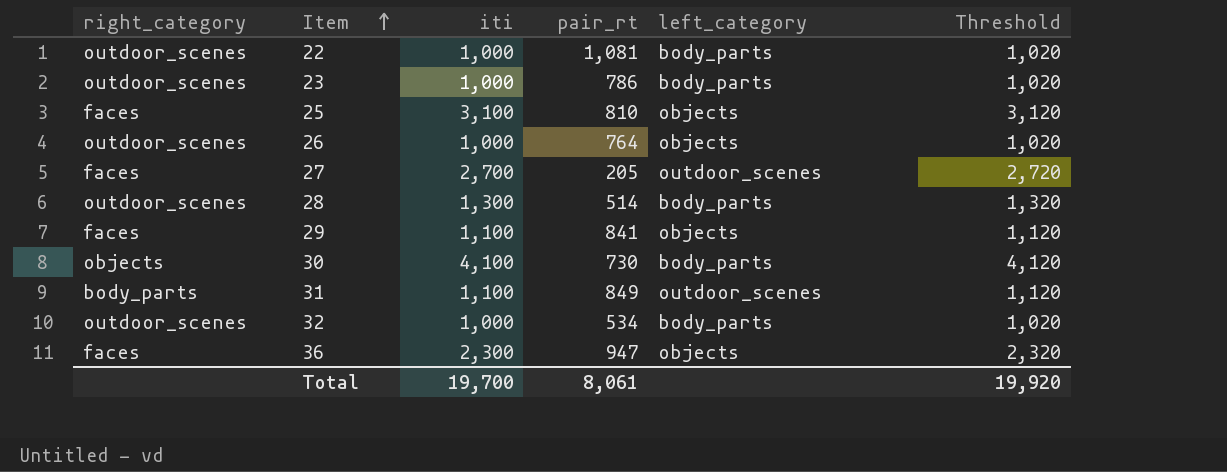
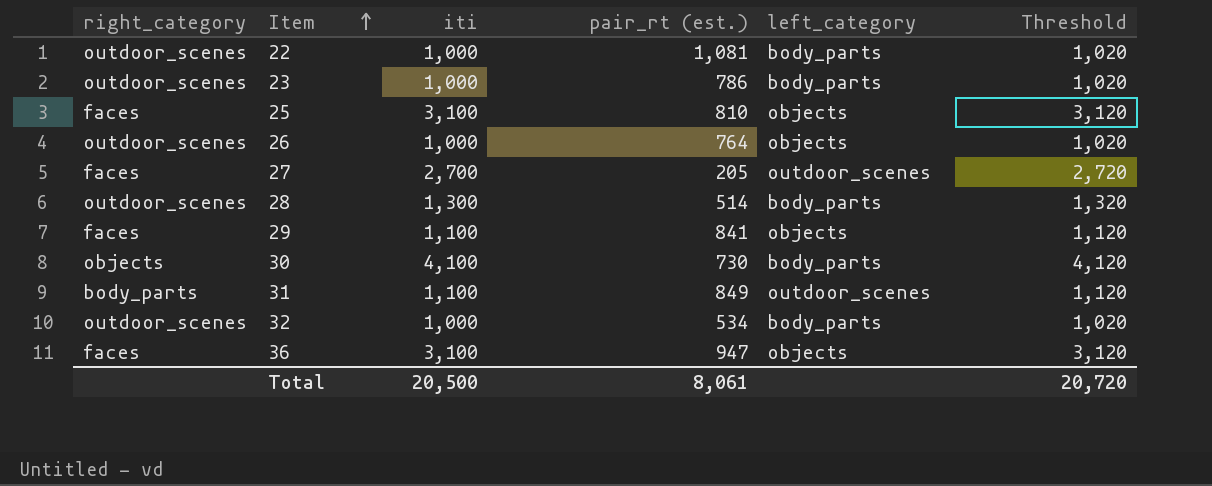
column name: pair_rt -> pair_rt (est.)
36 | iti: 2,300 -> 3,100
36 | Threshold: 2,320 -> 3,120
Total | iti: 19,700 -> 20,500
Total | Threshold: 19,920 -> 20,720

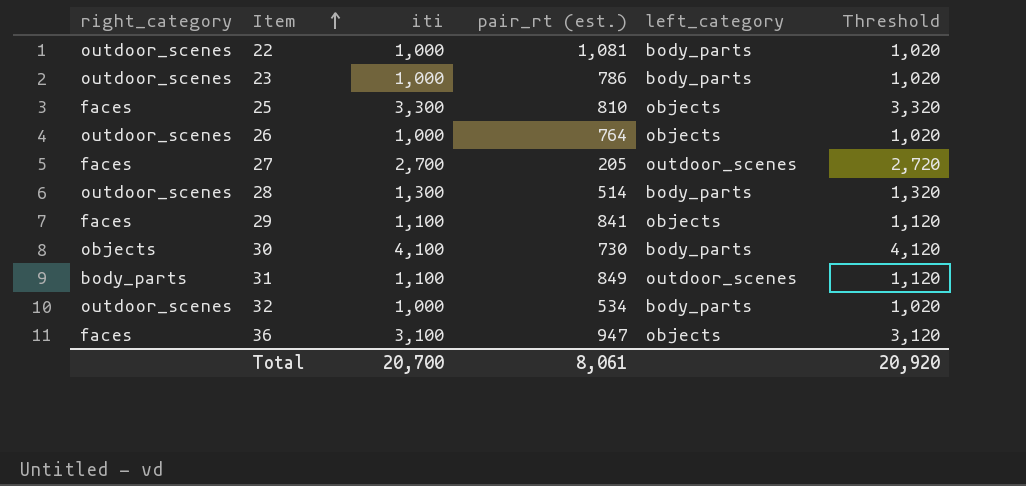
25 | iti: 3,100 -> 3,300
25 | Threshold: 3,120 -> 3,320
Total | iti: 20,500 -> 20,700
Total | Threshold: 20,720 -> 20,920

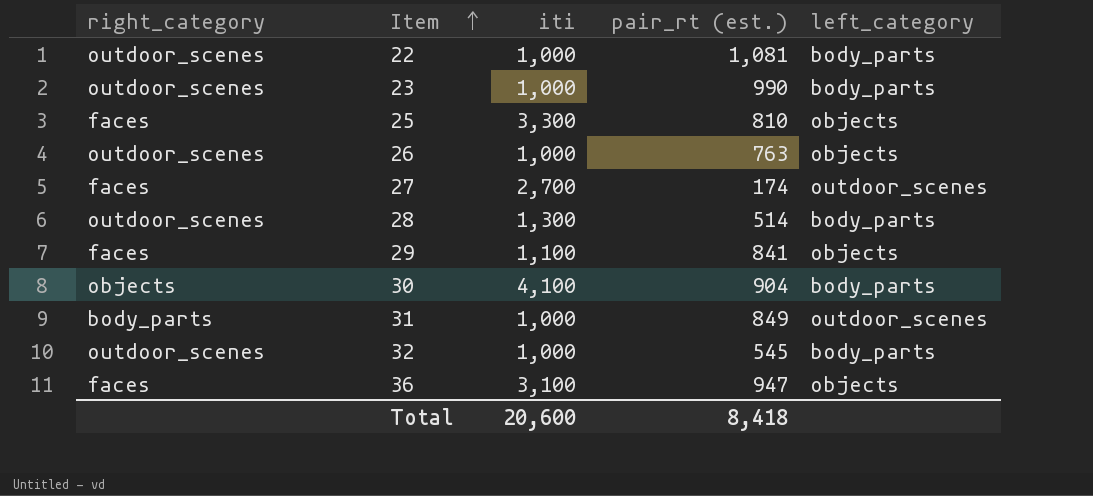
column Threshold | formula: [iti] + 20 -> none
23 | pair_rt (est.): 786 -> 990
26 | pair_rt (est.): 764 -> 763
27 | pair_rt (est.): 205 -> 174
30 | pair_rt (est.): 730 -> 904
31 | iti: 1,100 -> 1,000
32 | pair_rt (est.): 534 -> 545
Total | iti: 20,700 -> 20,600
Total | pair_rt (est.): 8,061 -> 8,418

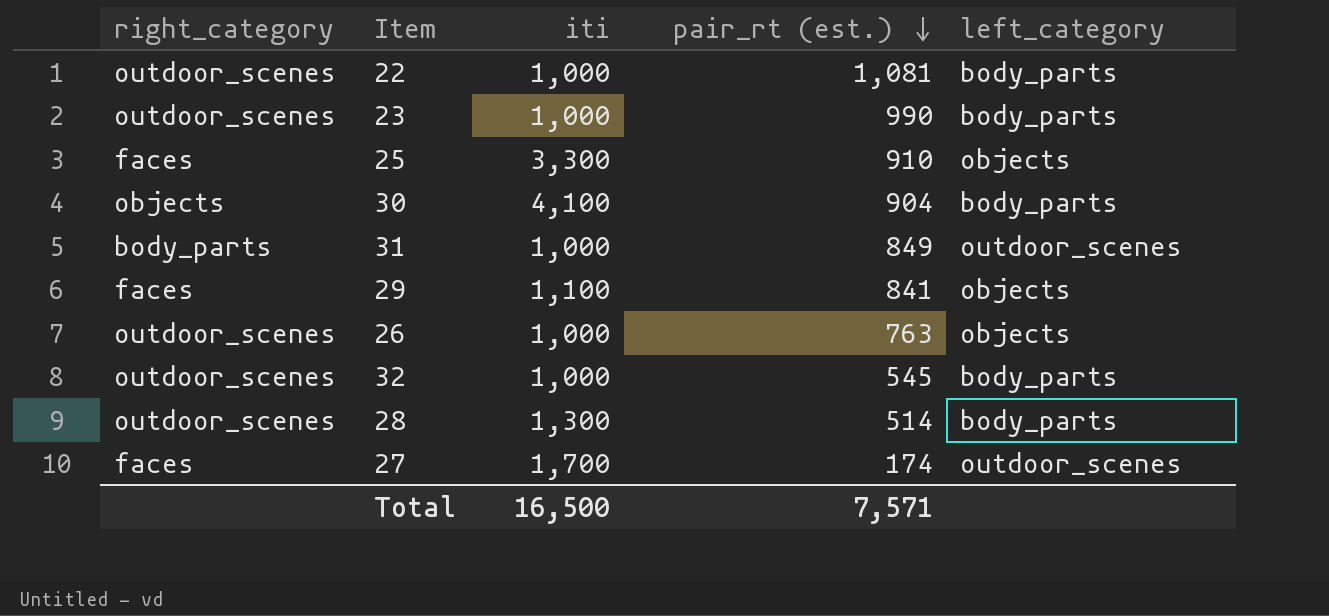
row order: Item ascending -> pair_rt (est.) descending
row 36: faces | 3,100 | 947 | objects -> none
25 | pair_rt (est.): 810 -> 910
27 | iti: 2,700 -> 1,700
Total | iti: 20,600 -> 16,500
Total | pair_rt (est.): 8,418 -> 7,571

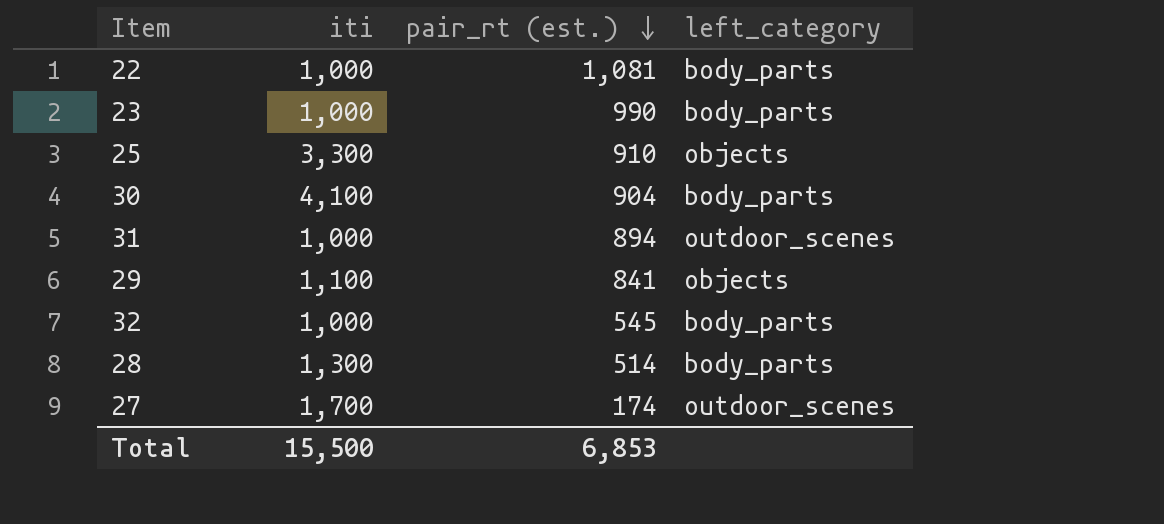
column right_category | position: 1 -> none
row 26: outdoor_scenes | 1,000 | 763 | objects -> none
31 | pair_rt (est.): 849 -> 894
Total | iti: 16,500 -> 15,500
Total | pair_rt (est.): 7,571 -> 6,853

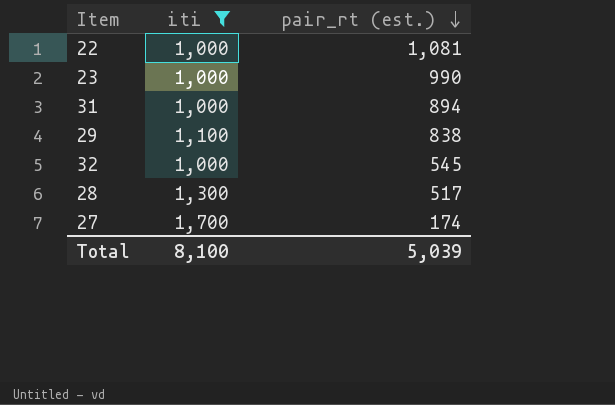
filter: none -> iti <= 1,700
column left_category | position: 4 -> none
29 | pair_rt (est.): 841 -> 838
28 | pair_rt (est.): 514 -> 517
Total | iti: 15,500 -> 8,100
Total | pair_rt (est.): 6,853 -> 5,039

